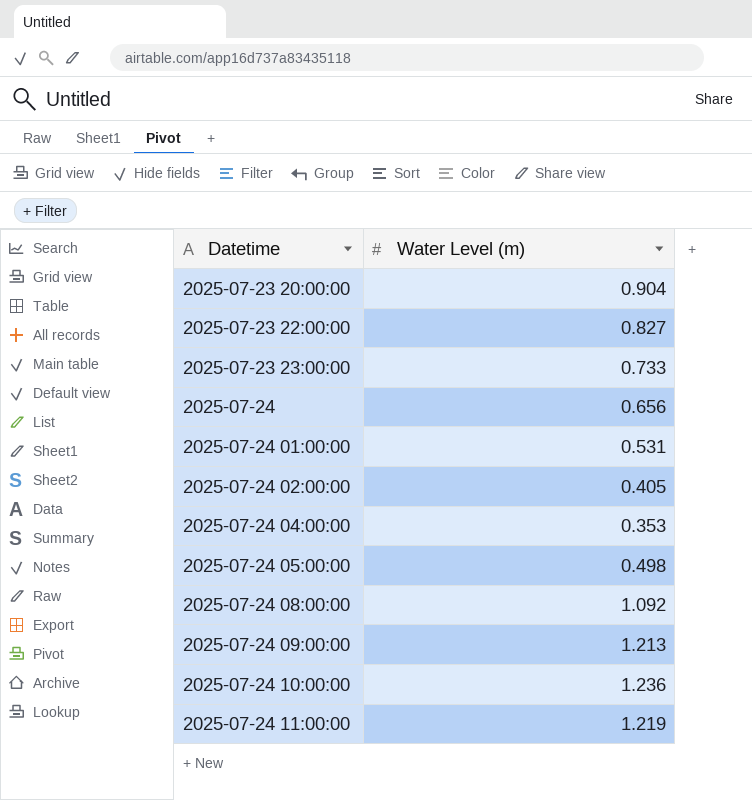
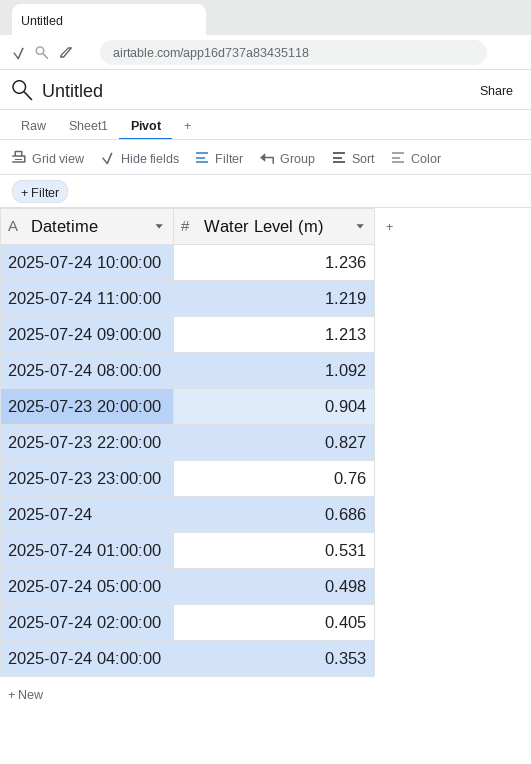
row order: Datetime ascending -> Water Level (m) descending
2025-07-23 23:00:00 | Water Level (m): 0.733 -> 0.76
2025-07-24 | Water Level (m): 0.656 -> 0.686

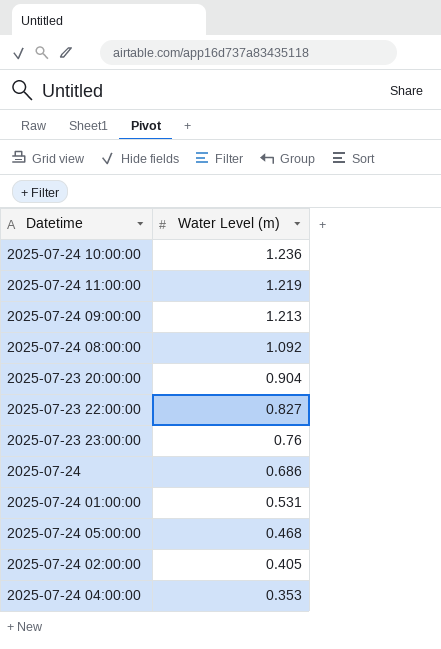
2025-07-24 05:00:00 | Water Level (m): 0.498 -> 0.468

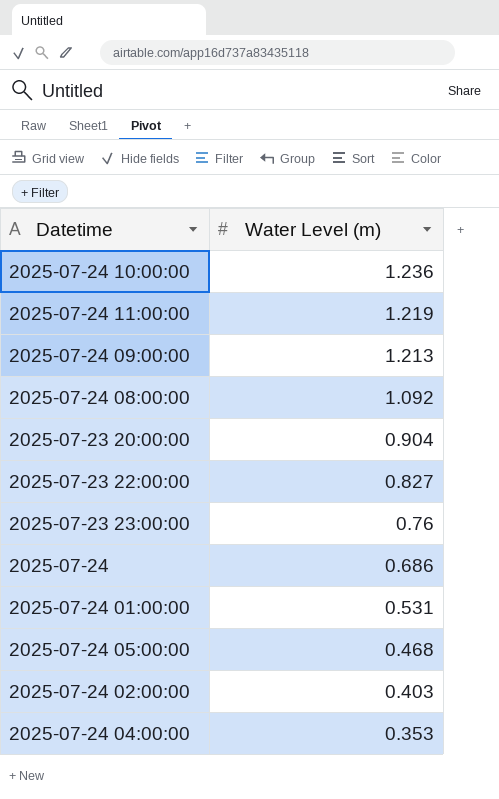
2025-07-24 02:00:00 | Water Level (m): 0.405 -> 0.403

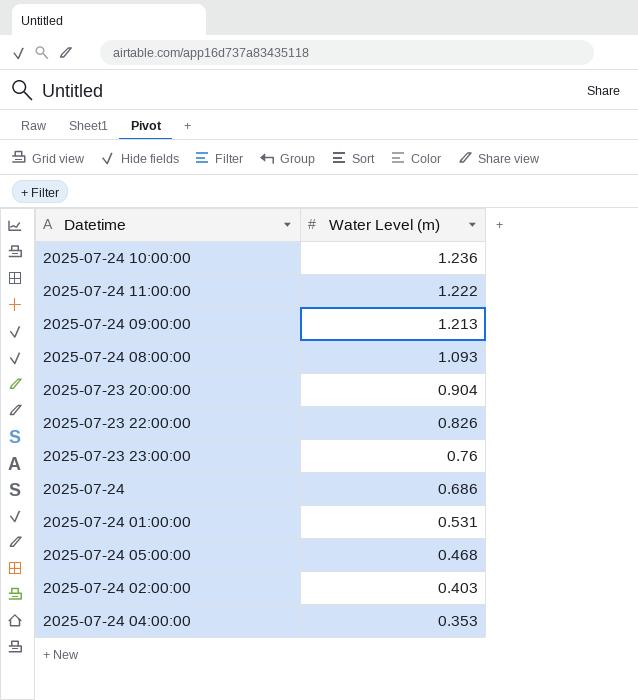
2025-07-24 11:00:00 | Water Level (m): 1.219 -> 1.222
2025-07-24 08:00:00 | Water Level (m): 1.092 -> 1.093
2025-07-23 22:00:00 | Water Level (m): 0.827 -> 0.826

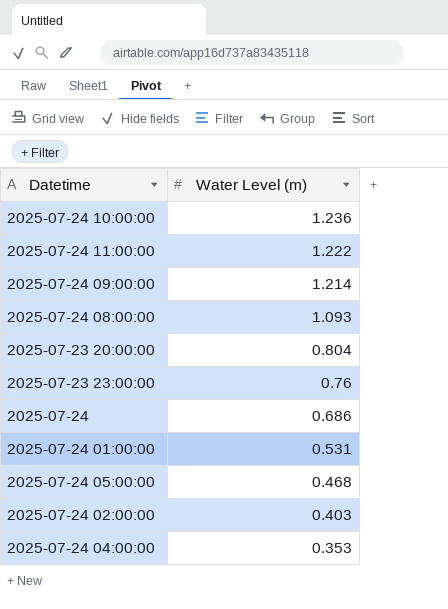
row 2025-07-23 22:00:00: 0.826 -> none
2025-07-24 09:00:00 | Water Level (m): 1.213 -> 1.214
2025-07-23 20:00:00 | Water Level (m): 0.904 -> 0.804

